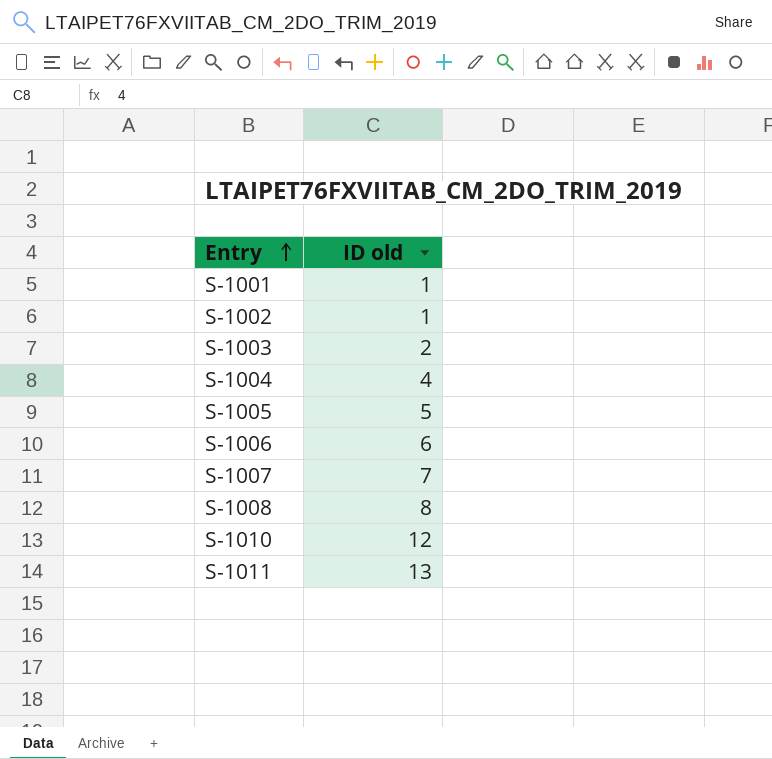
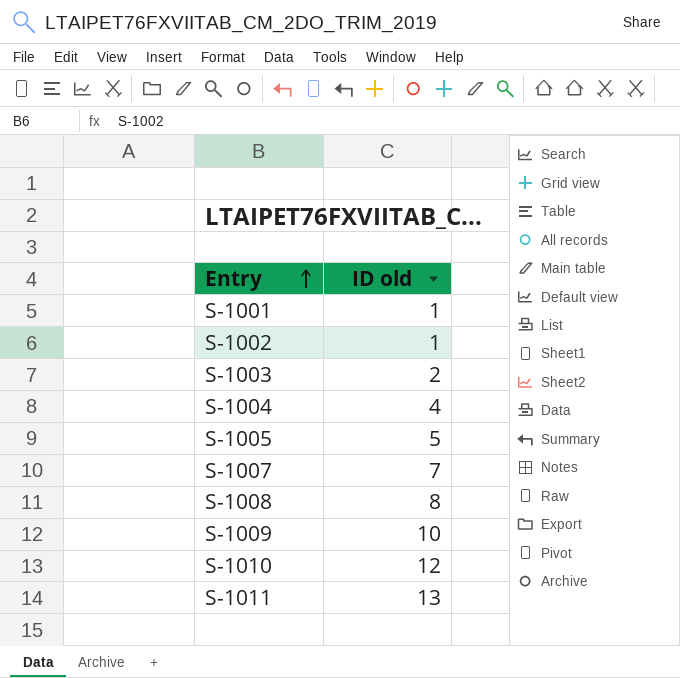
row S-1006: 6 -> none
row S-1009: none -> 10

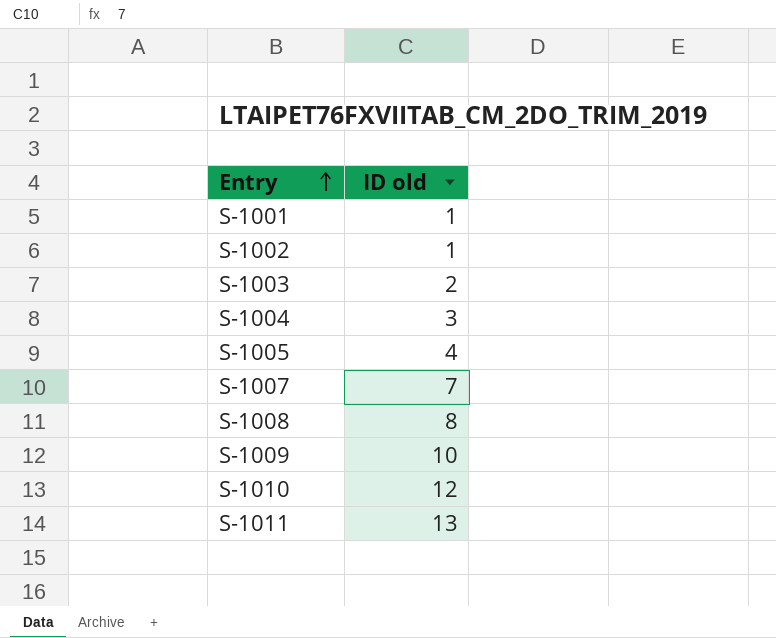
S-1004 | ID old: 4 -> 3
S-1005 | ID old: 5 -> 4

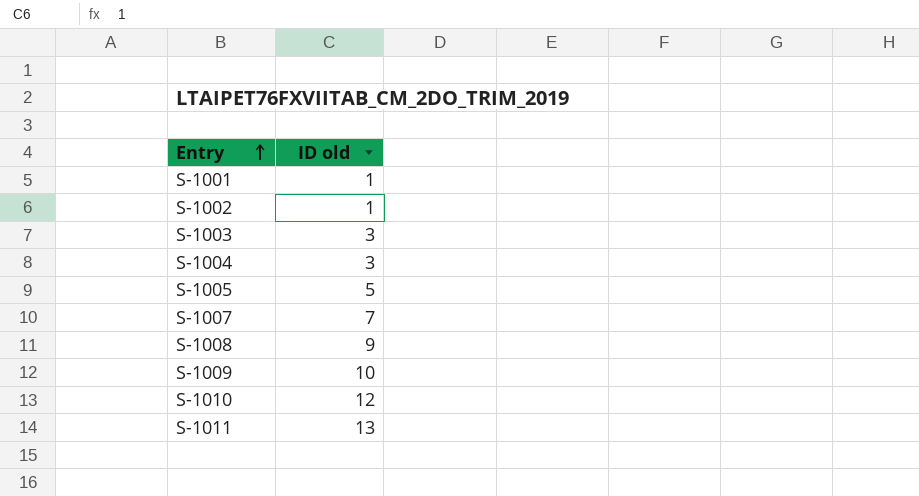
S-1003 | ID old: 2 -> 3
S-1005 | ID old: 4 -> 5
S-1008 | ID old: 8 -> 9

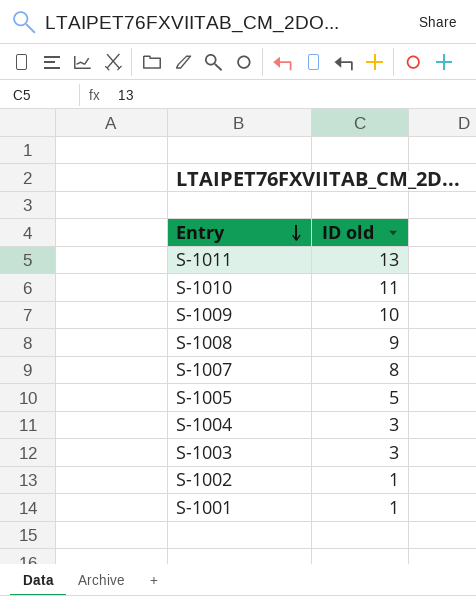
row order: Entry ascending -> Entry descending
S-1010 | ID old: 12 -> 11
S-1007 | ID old: 7 -> 8

